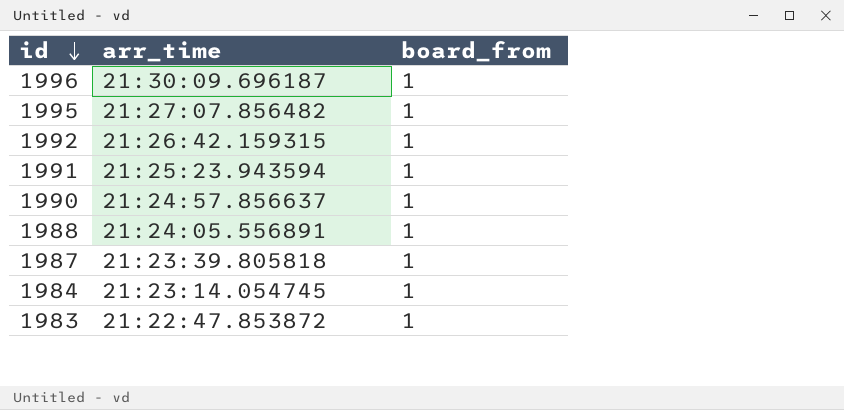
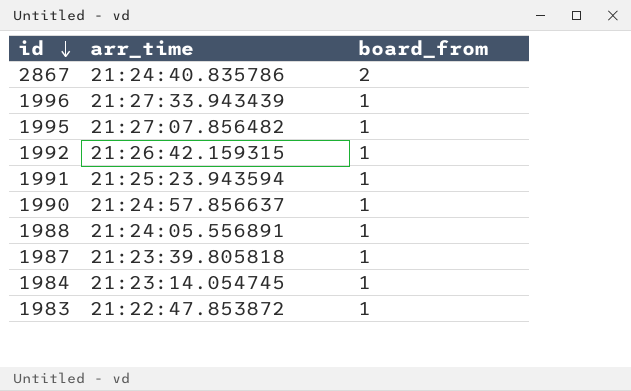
row 2867: none -> 21:24:40.835786 | 2
1996 | arr_time: 21:30:09.696187 -> 21:27:33.943439

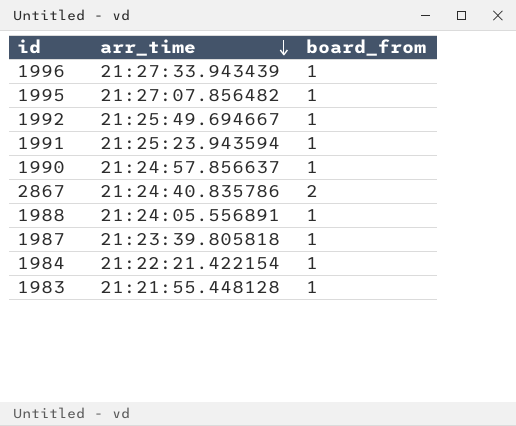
row order: id descending -> arr_time descending
1992 | arr_time: 21:26:42.159315 -> 21:25:49.694667
1984 | arr_time: 21:23:14.054745 -> 21:22:21.422154
1983 | arr_time: 21:22:47.853872 -> 21:21:55.448128

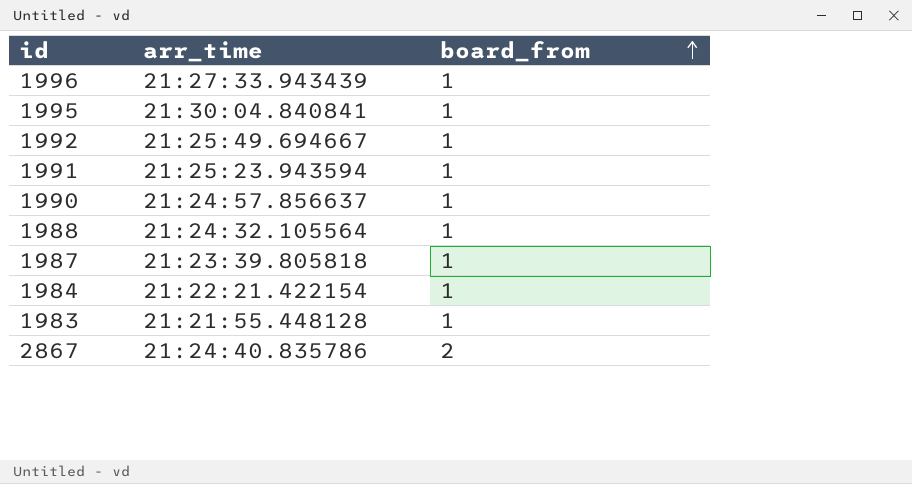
row order: arr_time descending -> board_from ascending
1995 | arr_time: 21:27:07.856482 -> 21:30:04.840841
1988 | arr_time: 21:24:05.556891 -> 21:24:32.105564

